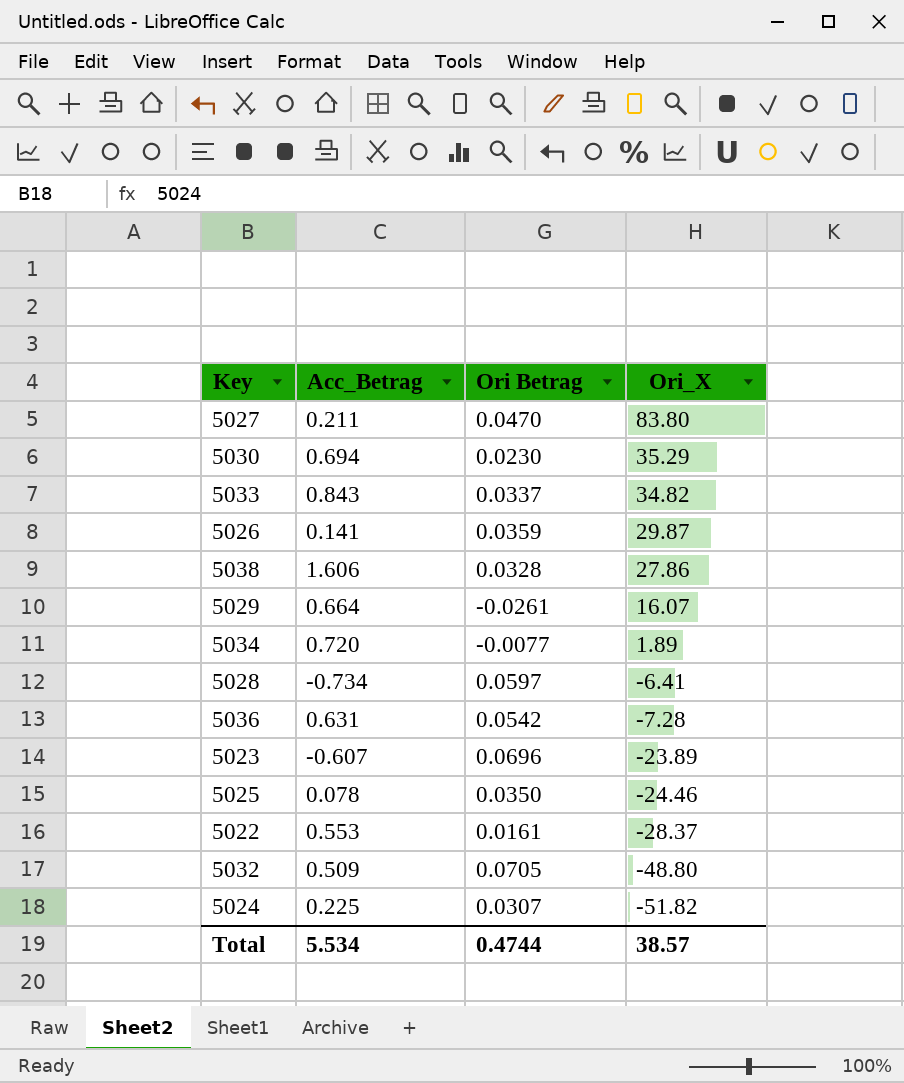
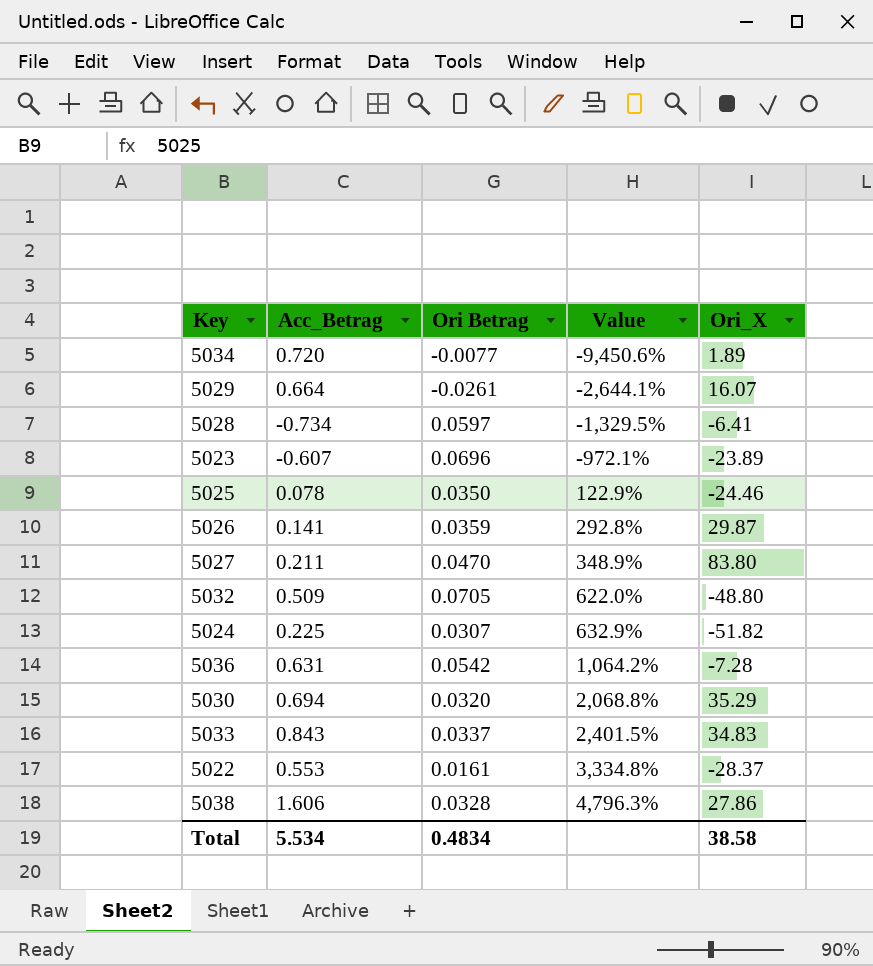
row order: Ori_X descending -> Value ascending
column Value | formula: none -> ([Acc_Betrag] - [Ori Betrag]) / [Ori Betrag]
5030 | Ori Betrag: 0.0230 -> 0.0320
5033 | Ori_X: 34.82 -> 34.83
Total | Ori Betrag: 0.4744 -> 0.4834
Total | Ori_X: 38.57 -> 38.58

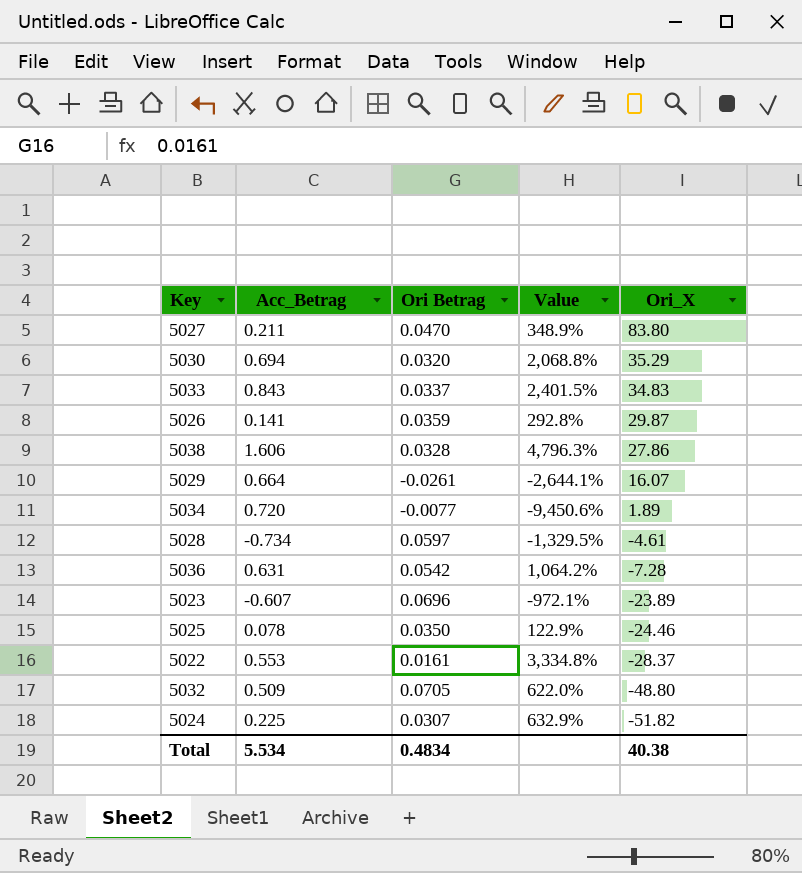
row order: Value ascending -> Ori_X descending
5028 | Ori_X: -6.41 -> -4.61
Total | Ori_X: 38.58 -> 40.38

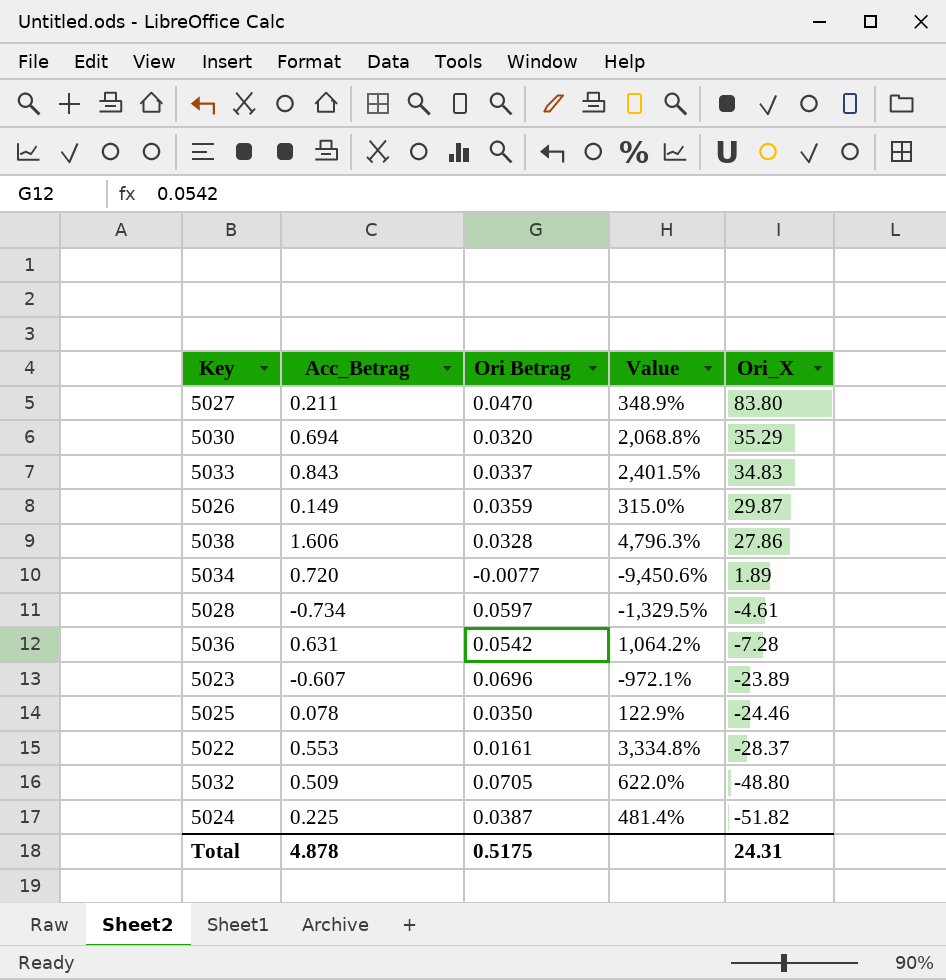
row 5029: 0.664 | -0.0261 | -2,644.1% | 16.07 -> none
5026 | Acc_Betrag: 0.141 -> 0.149
5026 | Value: 292.8% -> 315.0%
5024 | Ori Betrag: 0.0307 -> 0.0387
5024 | Value: 632.9% -> 481.4%
Total | Acc_Betrag: 5.534 -> 4.878
Total | Ori Betrag: 0.4834 -> 0.5175
Total | Ori_X: 40.38 -> 24.31

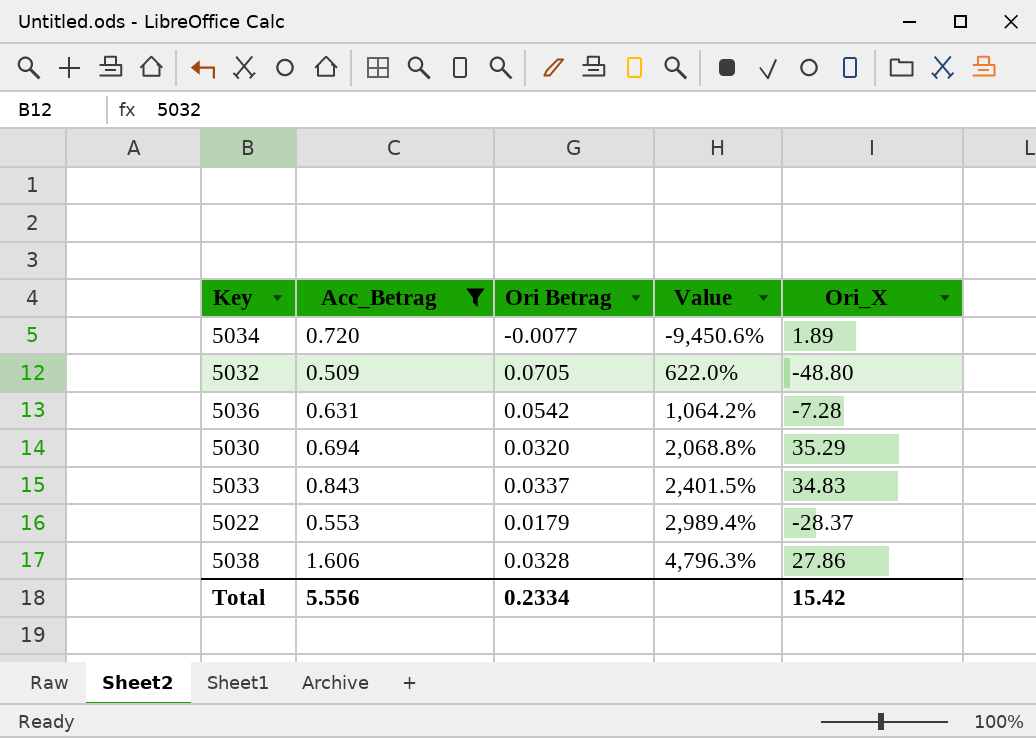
filter: none -> Acc_Betrag >= 0.509
row order: Ori_X descending -> Value ascending
5022 | Ori Betrag: 0.0161 -> 0.0179
5022 | Value: 3,334.8% -> 2,989.4%
Total | Acc_Betrag: 4.878 -> 5.556
Total | Ori Betrag: 0.5175 -> 0.2334
Total | Ori_X: 24.31 -> 15.42

